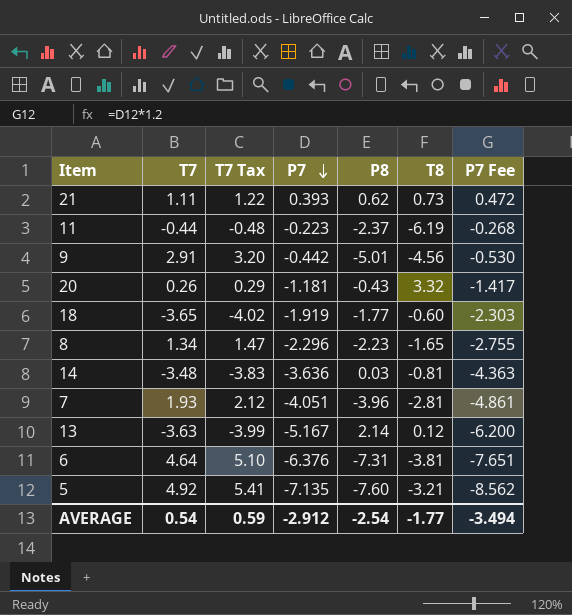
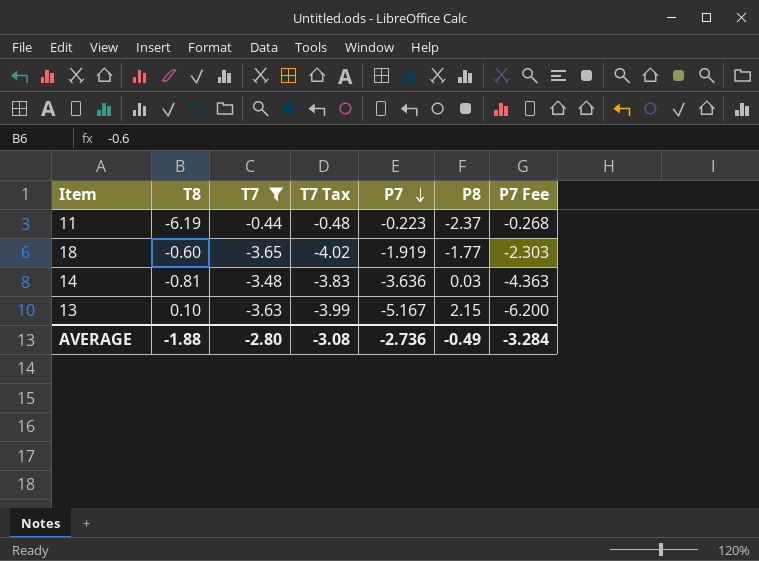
filter: none -> T7 <= -0.44
column T8 | position: 6 -> 2
13 | T8: 0.12 -> 0.10
13 | P8: 2.14 -> 2.15
AVERAGE | T8: -1.77 -> -1.88
AVERAGE | T7: 0.54 -> -2.80
AVERAGE | T7 Tax: 0.59 -> -3.08
AVERAGE | P7: -2.912 -> -2.736
AVERAGE | P8: -2.54 -> -0.49
AVERAGE | P7 Fee: -3.494 -> -3.284

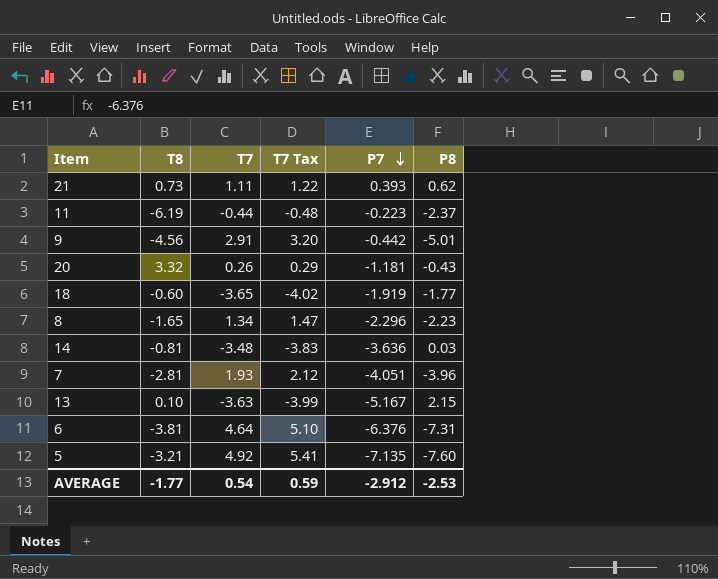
filter: T7 <= -0.44 -> none
column P7 Fee | formula: [P7] * 1.2 -> none
AVERAGE | T8: -1.88 -> -1.77
AVERAGE | T7: -2.80 -> 0.54
AVERAGE | T7 Tax: -3.08 -> 0.59
AVERAGE | P7: -2.736 -> -2.912
AVERAGE | P8: -0.49 -> -2.53

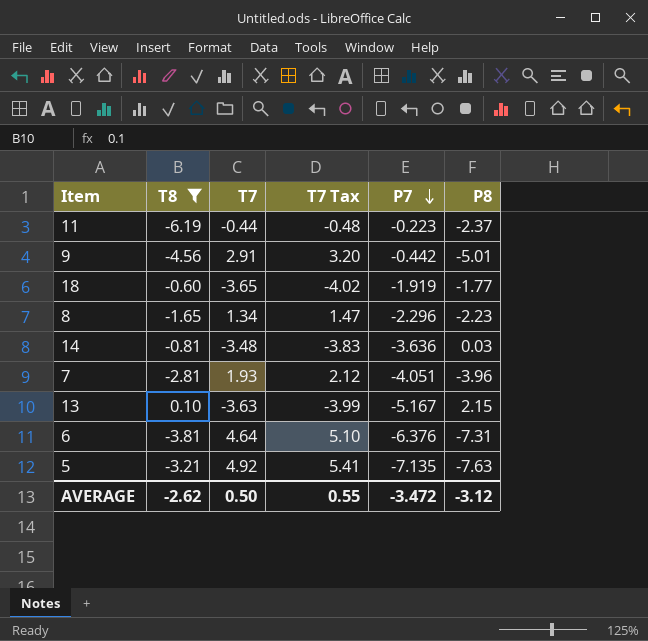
filter: none -> T8 <= 0.10
5 | P8: -7.60 -> -7.63
AVERAGE | T8: -1.77 -> -2.62
AVERAGE | T7: 0.54 -> 0.50
AVERAGE | T7 Tax: 0.59 -> 0.55
AVERAGE | P7: -2.912 -> -3.472
AVERAGE | P8: -2.53 -> -3.12

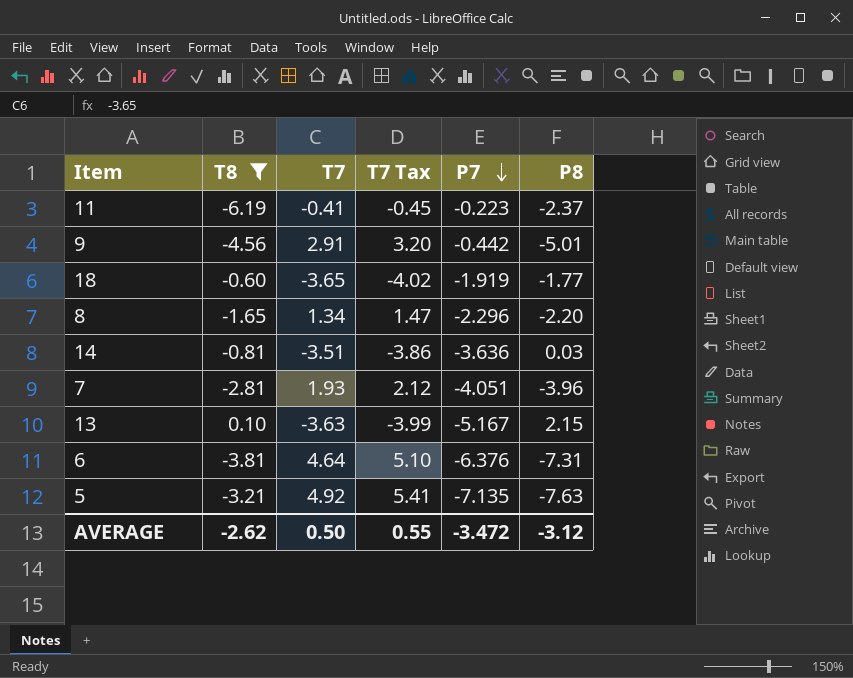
11 | T7: -0.44 -> -0.41
11 | T7 Tax: -0.48 -> -0.45
8 | P8: -2.23 -> -2.20
14 | T7: -3.48 -> -3.51
14 | T7 Tax: -3.83 -> -3.86

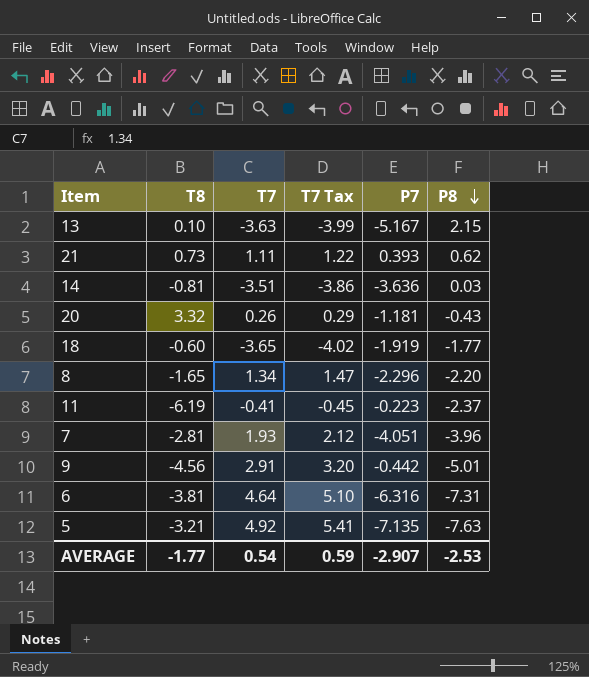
filter: T8 <= 0.10 -> none
row order: P7 descending -> P8 descending
6 | P7: -6.376 -> -6.316
AVERAGE | T8: -2.62 -> -1.77
AVERAGE | T7: 0.50 -> 0.54
AVERAGE | T7 Tax: 0.55 -> 0.59
AVERAGE | P7: -3.472 -> -2.907
AVERAGE | P8: -3.12 -> -2.53

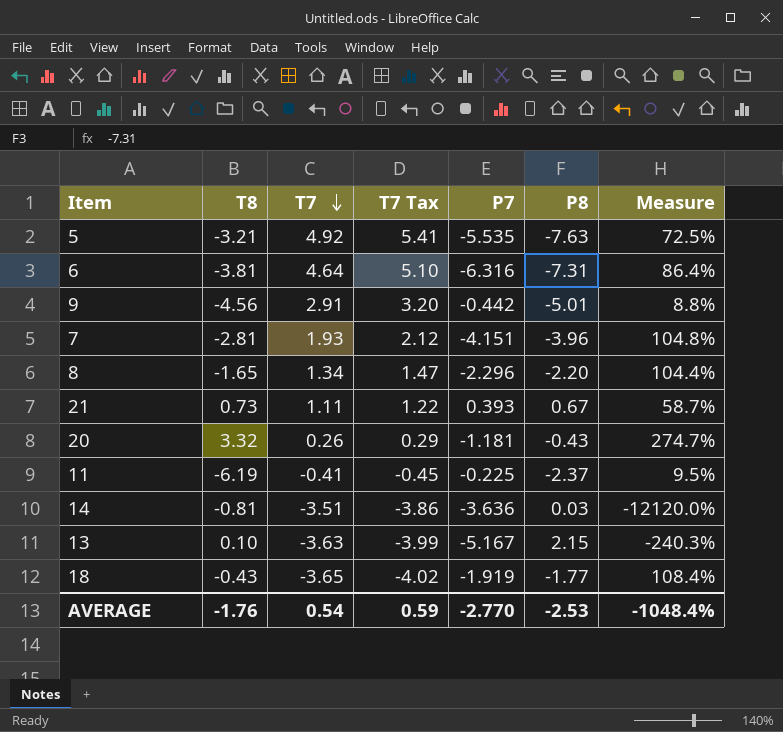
row order: P8 descending -> T7 descending
column Measure | formula: none -> [P7] / [P8]
5 | P7: -7.135 -> -5.535
7 | P7: -4.051 -> -4.151
21 | P8: 0.62 -> 0.67
11 | P7: -0.223 -> -0.225
18 | T8: -0.60 -> -0.43
AVERAGE | T8: -1.77 -> -1.76
AVERAGE | P7: -2.907 -> -2.770

